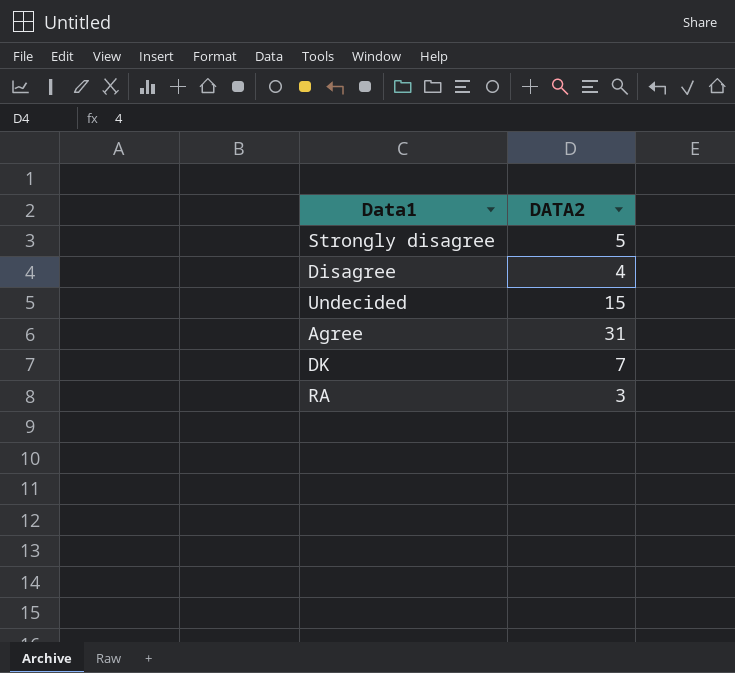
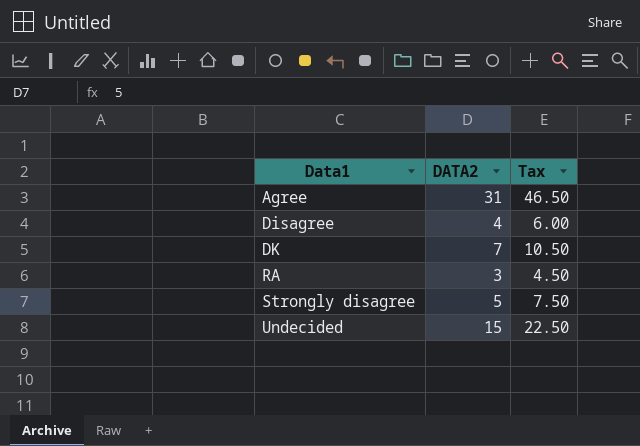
row order: none -> Data1 ascending
column Tax | formula: none -> [DATA2] * 1.5

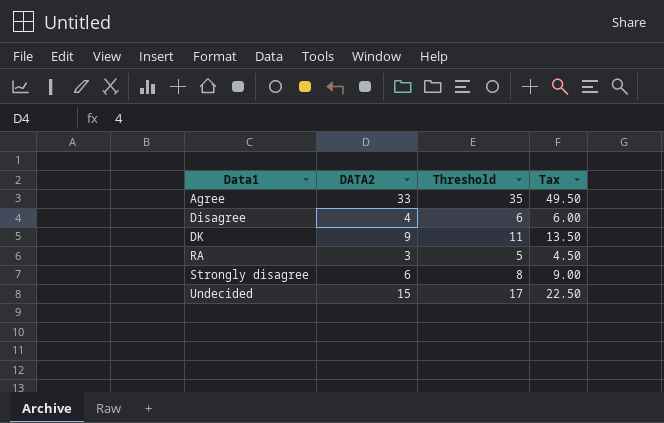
column Threshold | formula: none -> [DATA2] + 2
Agree | DATA2: 31 -> 33
Agree | Tax: 46.50 -> 49.50
DK | DATA2: 7 -> 9
DK | Tax: 10.50 -> 13.50
Strongly disagree | DATA2: 5 -> 6
Strongly disagree | Tax: 7.50 -> 9.00

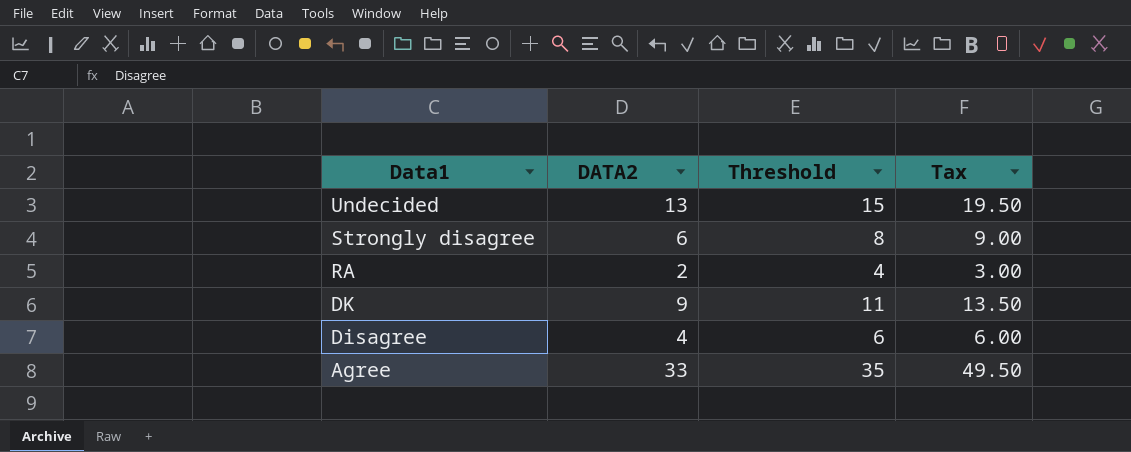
row order: Data1 ascending -> Data1 descending
Undecided | DATA2: 15 -> 13
Undecided | Threshold: 17 -> 15
Undecided | Tax: 22.50 -> 19.50
RA | DATA2: 3 -> 2
RA | Threshold: 5 -> 4
RA | Tax: 4.50 -> 3.00

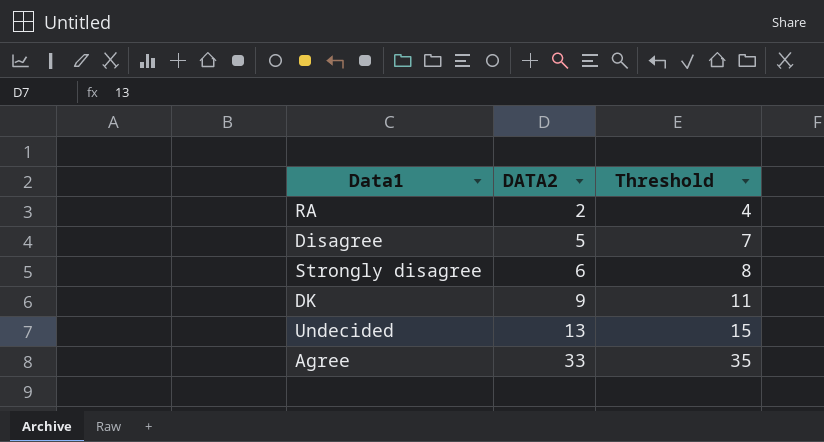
row order: Data1 descending -> DATA2 ascending
column Tax | formula: [DATA2] * 1.5 -> none
Disagree | DATA2: 4 -> 5
Disagree | Threshold: 6 -> 7

